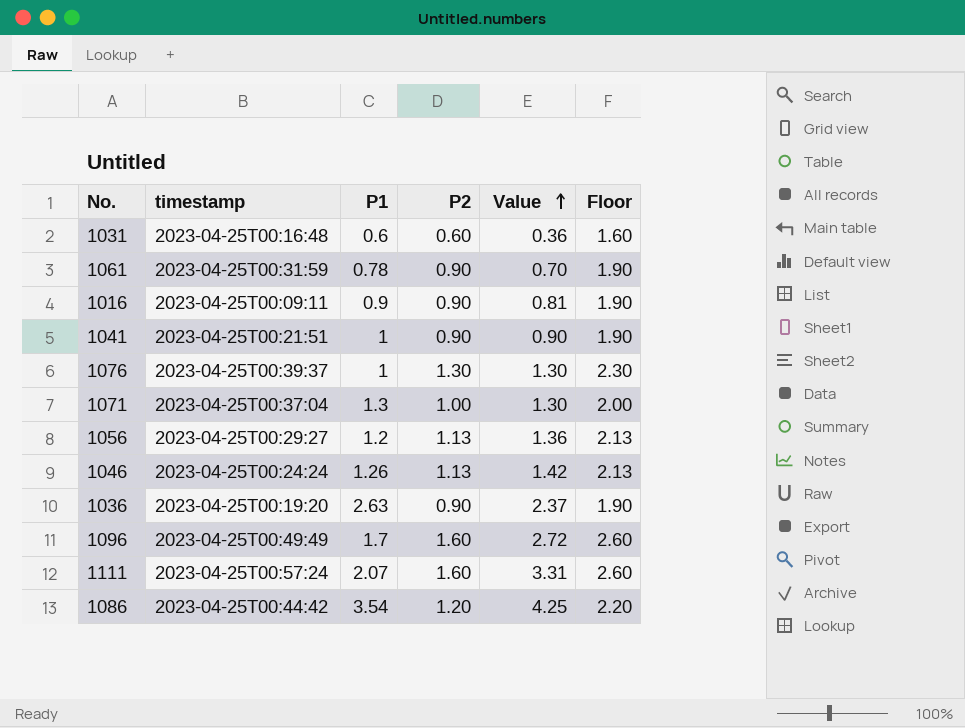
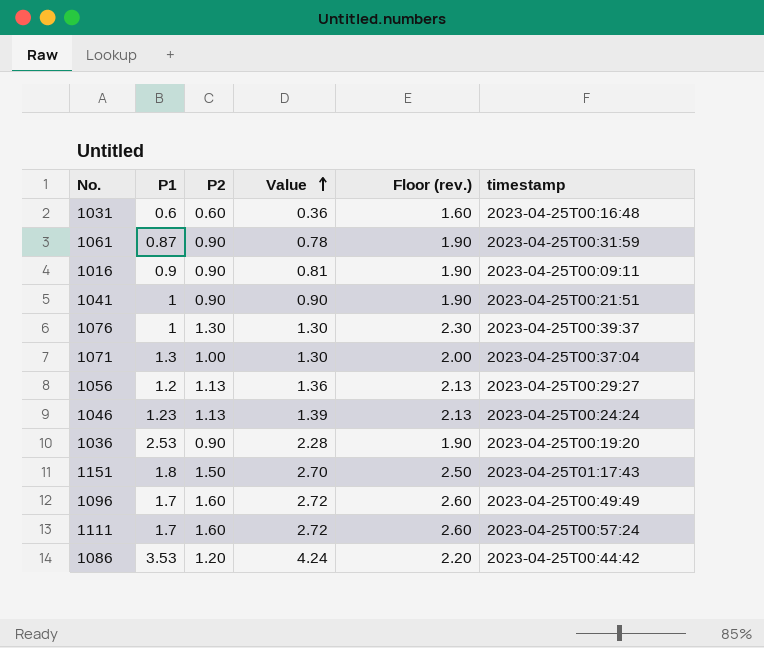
column name: Floor -> Floor (rev.)
column timestamp | position: 2 -> 6
1061 | P1: 0.78 -> 0.87
1061 | Value: 0.70 -> 0.78
1046 | P1: 1.26 -> 1.23
1046 | Value: 1.42 -> 1.39
1036 | P1: 2.63 -> 2.53
1036 | Value: 2.37 -> 2.28
row 1151: none -> 1.8 | 1.50 | 2.70 | 2.50 | 2023-04-25T01:17:43
1111 | P1: 2.07 -> 1.7
1111 | Value: 3.31 -> 2.72
1086 | P1: 3.54 -> 3.53
1086 | Value: 4.25 -> 4.24

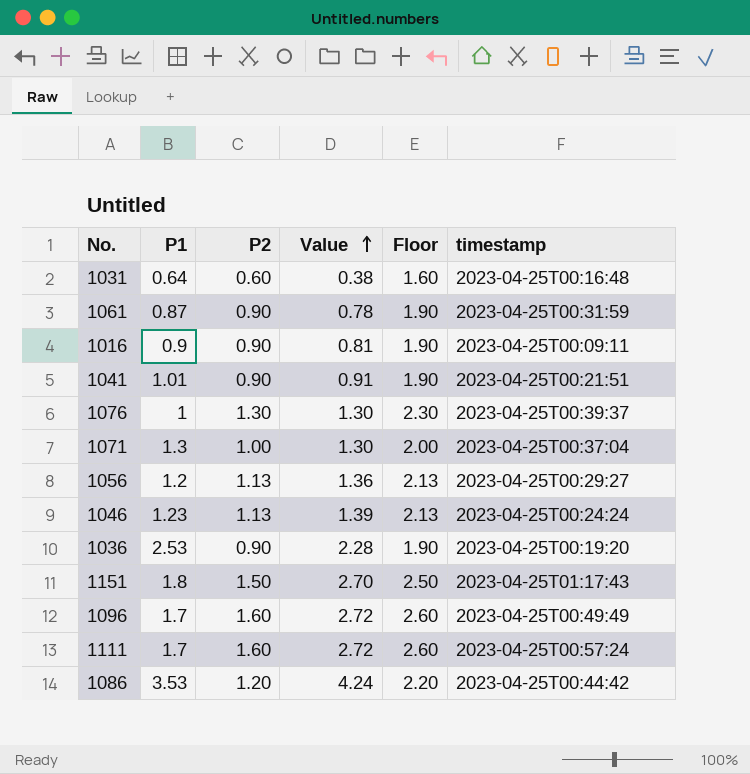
column name: Floor (rev.) -> Floor
1031 | P1: 0.6 -> 0.64
1031 | Value: 0.36 -> 0.38
1041 | P1: 1 -> 1.01
1041 | Value: 0.90 -> 0.91

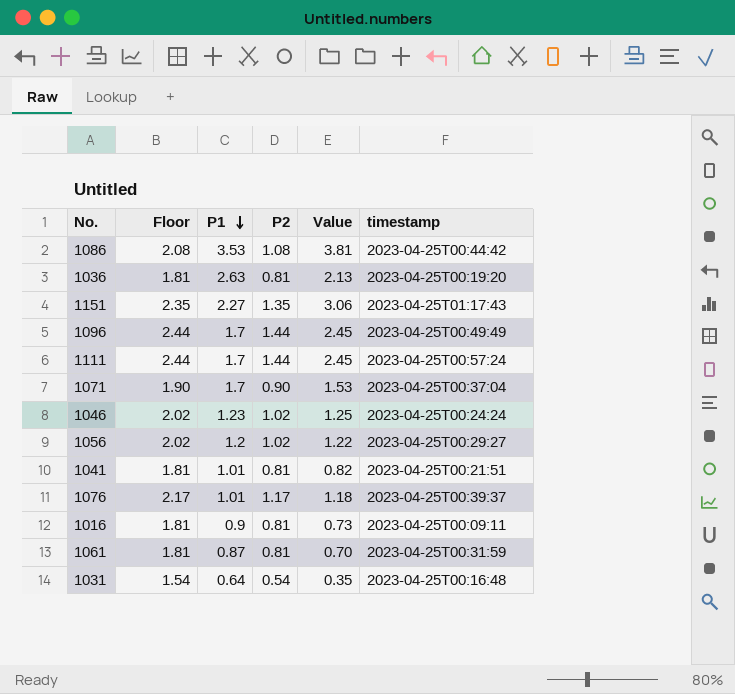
row order: Value ascending -> P1 descending
column Floor | position: 5 -> 2
1086 | Floor: 2.20 -> 2.08
1086 | P2: 1.20 -> 1.08
1086 | Value: 4.24 -> 3.81
1036 | Floor: 1.90 -> 1.81
1036 | P1: 2.53 -> 2.63
1036 | P2: 0.90 -> 0.81
1036 | Value: 2.28 -> 2.13
1151 | Floor: 2.50 -> 2.35
1151 | P1: 1.8 -> 2.27
1151 | P2: 1.50 -> 1.35
1151 | Value: 2.70 -> 3.06
1096 | Floor: 2.60 -> 2.44
1096 | P2: 1.60 -> 1.44
1096 | Value: 2.72 -> 2.45
1111 | Floor: 2.60 -> 2.44
1111 | P2: 1.60 -> 1.44
1111 | Value: 2.72 -> 2.45
1071 | Floor: 2.00 -> 1.90
1071 | P1: 1.3 -> 1.7
1071 | P2: 1.00 -> 0.90
1071 | Value: 1.30 -> 1.53
1046 | Floor: 2.13 -> 2.02
1046 | P2: 1.13 -> 1.02
1046 | Value: 1.39 -> 1.25
1056 | Floor: 2.13 -> 2.02
1056 | P2: 1.13 -> 1.02
1056 | Value: 1.36 -> 1.22
1041 | Floor: 1.90 -> 1.81
1041 | P2: 0.90 -> 0.81
1041 | Value: 0.91 -> 0.82
1076 | Floor: 2.30 -> 2.17
1076 | P1: 1 -> 1.01
1076 | P2: 1.30 -> 1.17
1076 | Value: 1.30 -> 1.18
1016 | Floor: 1.90 -> 1.81
1016 | P2: 0.90 -> 0.81
1016 | Value: 0.81 -> 0.73
1061 | Floor: 1.90 -> 1.81
1061 | P2: 0.90 -> 0.81
1061 | Value: 0.78 -> 0.70
1031 | Floor: 1.60 -> 1.54
1031 | P2: 0.60 -> 0.54
1031 | Value: 0.38 -> 0.35

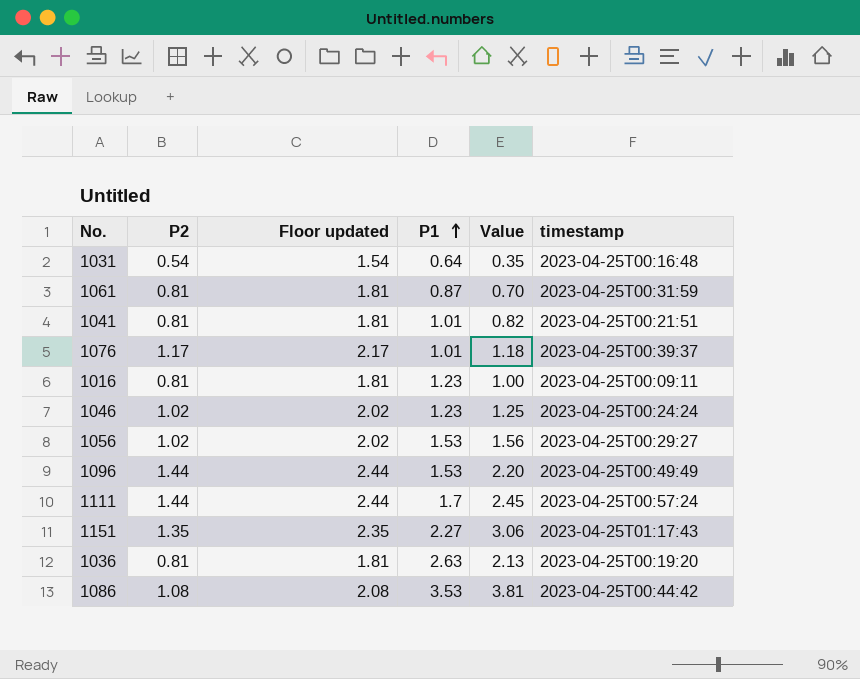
row order: P1 descending -> P1 ascending
column P2 | position: 4 -> 2
column name: Floor -> Floor updated
row 1071: 1.90 | 1.7 | 0.90 | 1.53 | 2023-04-25T00:37:04 -> none
1016 | P1: 0.9 -> 1.23
1016 | Value: 0.73 -> 1.00
1056 | P1: 1.2 -> 1.53
1056 | Value: 1.22 -> 1.56
1096 | P1: 1.7 -> 1.53
1096 | Value: 2.45 -> 2.20

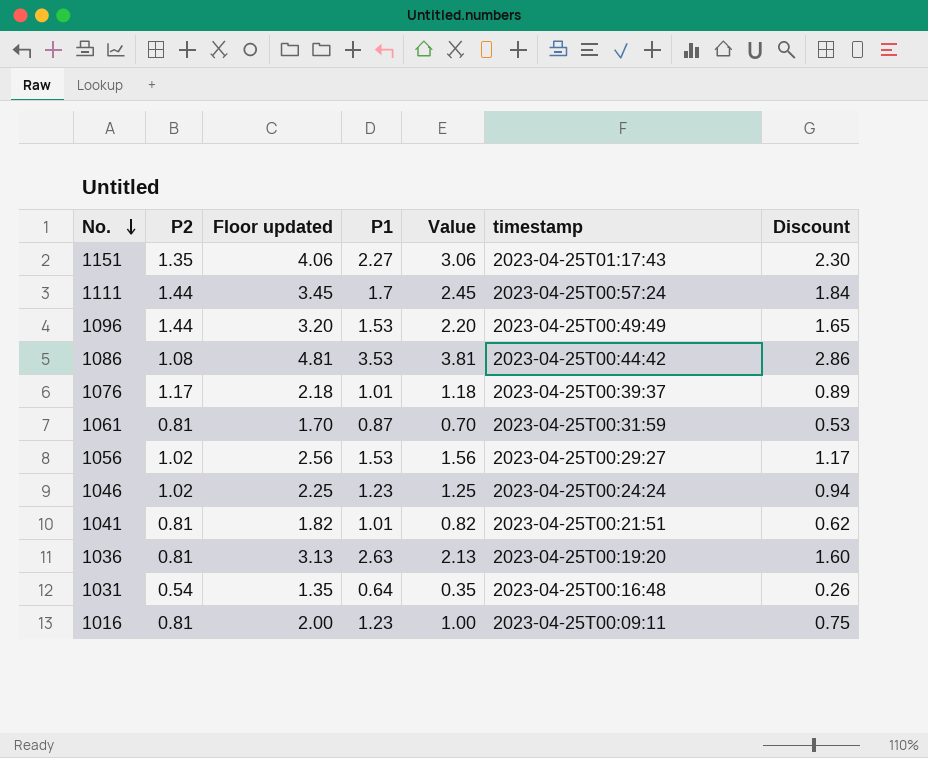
row order: P1 ascending -> No. descending
column Floor updated | formula: [P2] + 1 -> [Value] + 1
column Discount | formula: none -> [Value] * 0.75

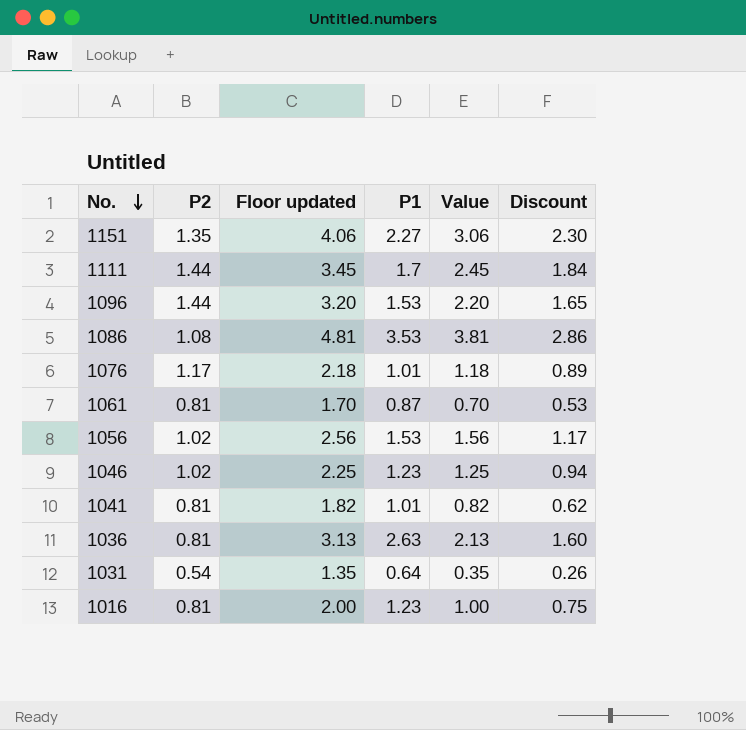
column timestamp | position: 6 -> none

